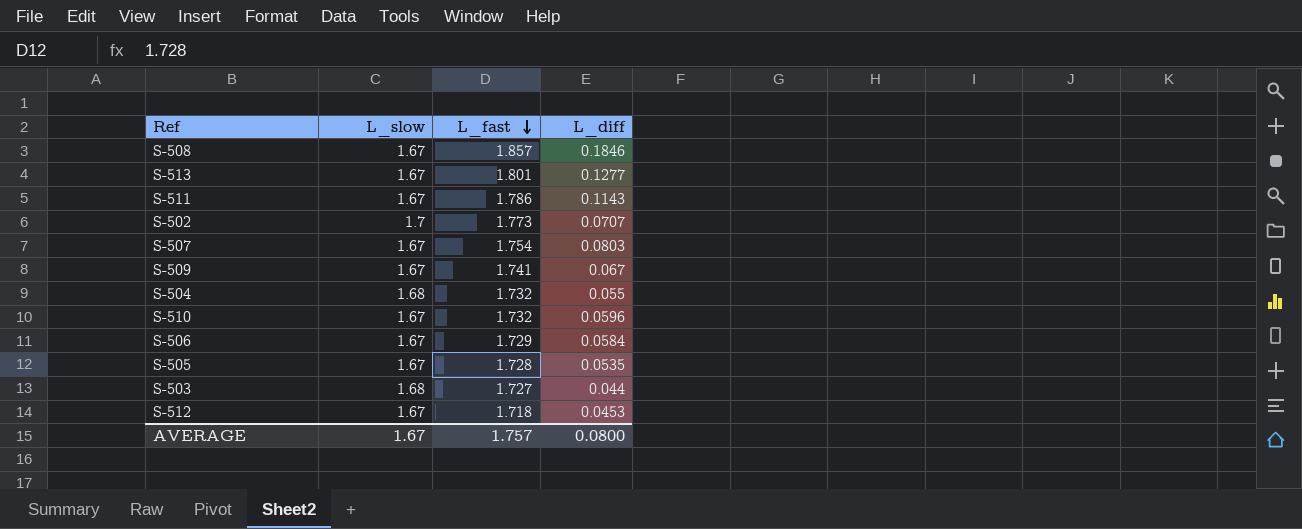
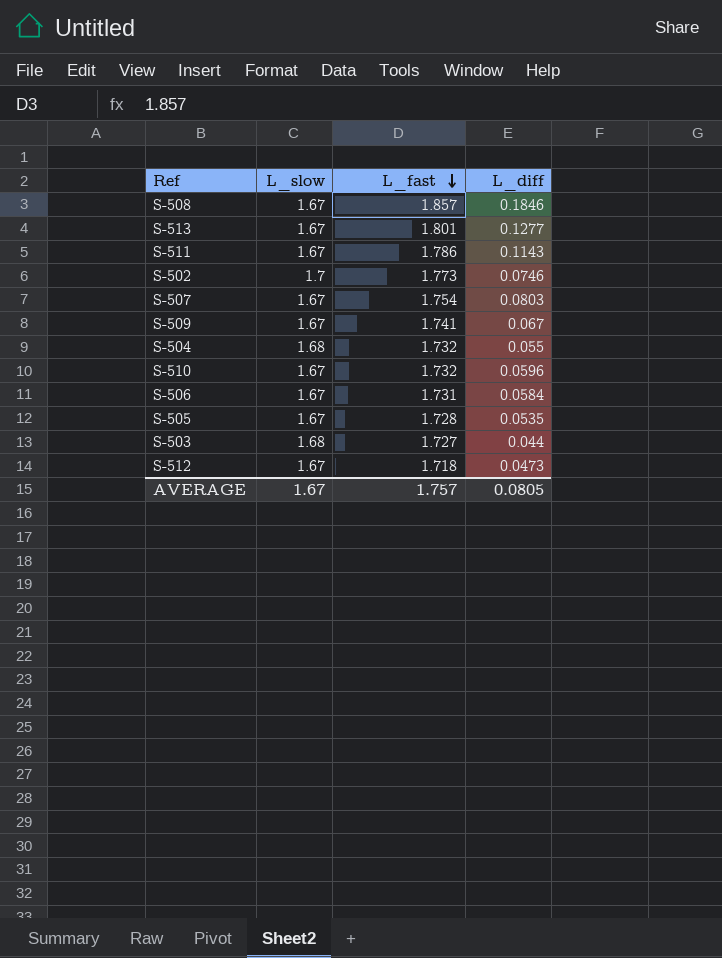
S-502 | L_diff: 0.0707 -> 0.0746
S-506 | L_fast: 1.729 -> 1.731
S-512 | L_diff: 0.0453 -> 0.0473
AVERAGE | L_diff: 0.0800 -> 0.0805

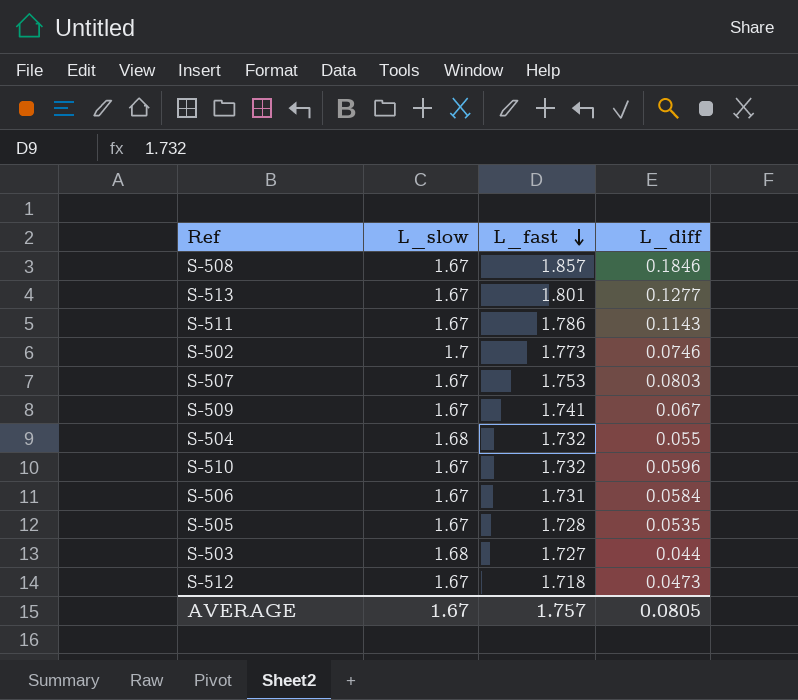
S-507 | L_fast: 1.754 -> 1.753

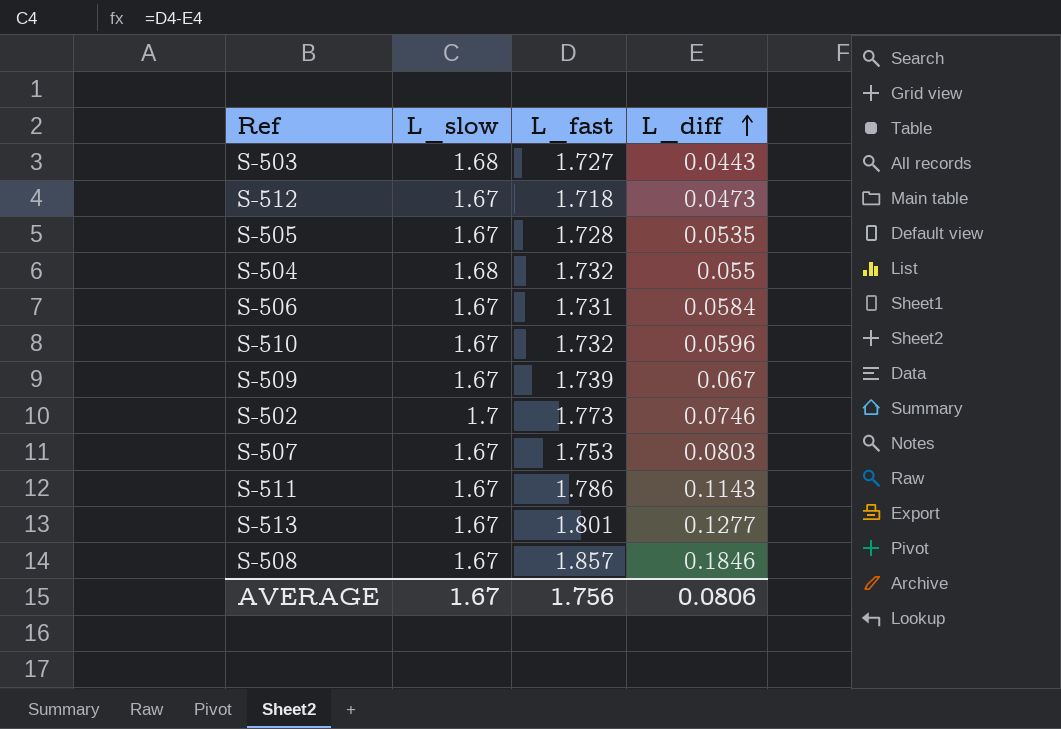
row order: L_fast descending -> L_diff ascending
S-503 | L_diff: 0.044 -> 0.0443
S-509 | L_fast: 1.741 -> 1.739
AVERAGE | L_fast: 1.757 -> 1.756
AVERAGE | L_diff: 0.0805 -> 0.0806

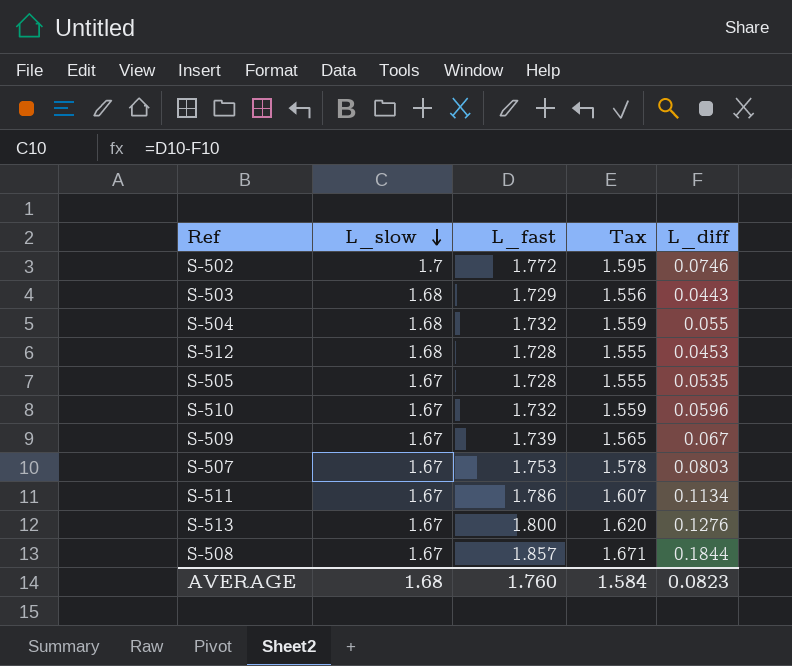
row order: L_diff ascending -> L_slow descending
column Tax | formula: none -> [L_fast] * 0.9
row S-506: 1.67 | 1.731 | 0.0584 -> none
S-502 | L_fast: 1.773 -> 1.772
S-503 | L_fast: 1.727 -> 1.729
S-512 | L_slow: 1.67 -> 1.68
S-512 | L_fast: 1.718 -> 1.728
S-512 | L_diff: 0.0473 -> 0.0453
S-511 | L_diff: 0.1143 -> 0.1134
S-513 | L_fast: 1.801 -> 1.800
S-513 | L_diff: 0.1277 -> 0.1276
S-508 | L_diff: 0.1846 -> 0.1844
AVERAGE | L_slow: 1.67 -> 1.68
AVERAGE | L_fast: 1.756 -> 1.760
AVERAGE | L_diff: 0.0806 -> 0.0823

